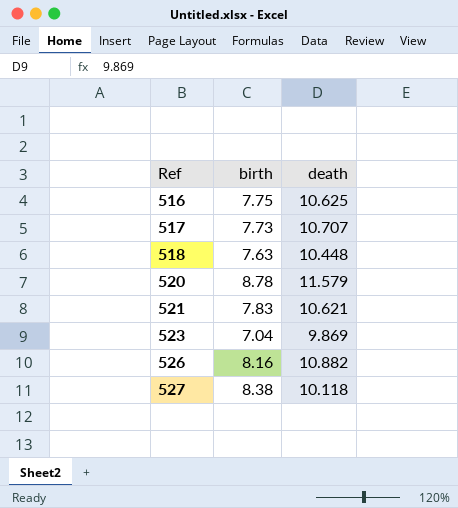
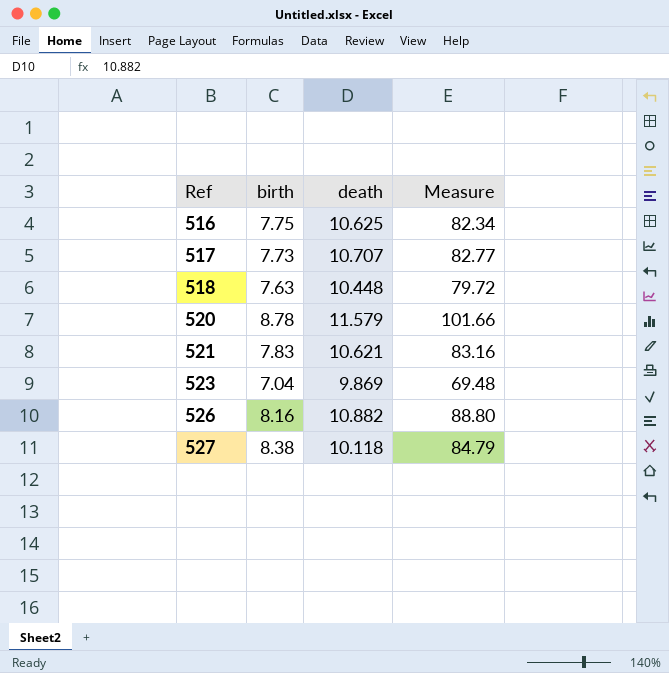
column Measure | formula: none -> [birth] * [death]

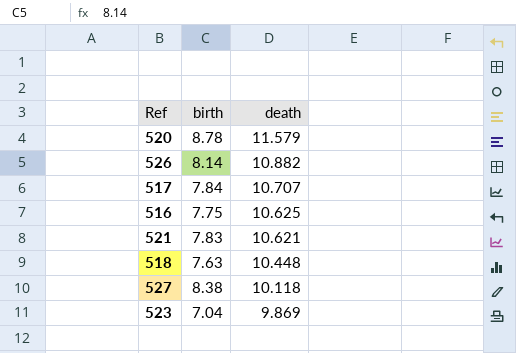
row order: Ref ascending -> death descending
column Measure | formula: [birth] * [death] -> none
526 | birth: 8.16 -> 8.14
517 | birth: 7.73 -> 7.84

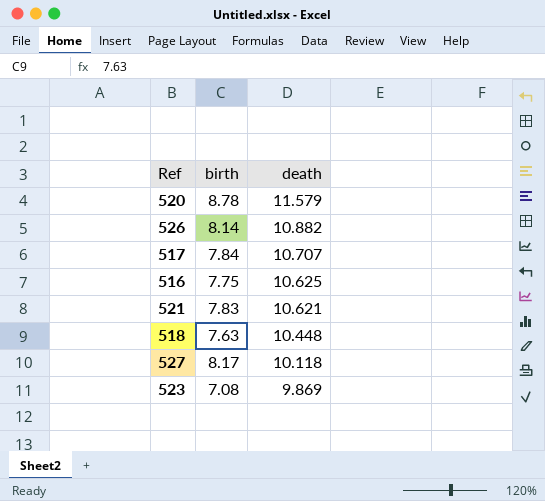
527 | birth: 8.38 -> 8.17
523 | birth: 7.04 -> 7.08

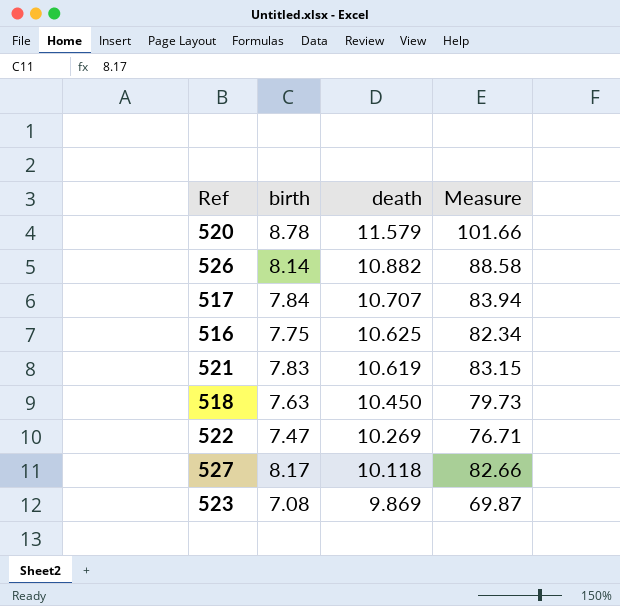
column Measure | formula: none -> [birth] * [death]
521 | death: 10.621 -> 10.619
518 | death: 10.448 -> 10.450
row 522: none -> 7.47 | 10.269 | 76.71

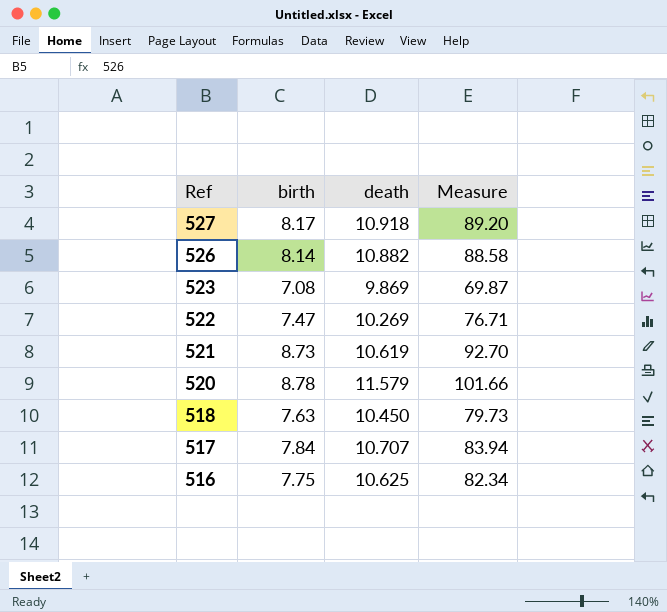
row order: death descending -> Ref descending
527 | death: 10.118 -> 10.918
527 | Measure: 82.66 -> 89.20
521 | birth: 7.83 -> 8.73
521 | Measure: 83.15 -> 92.70

